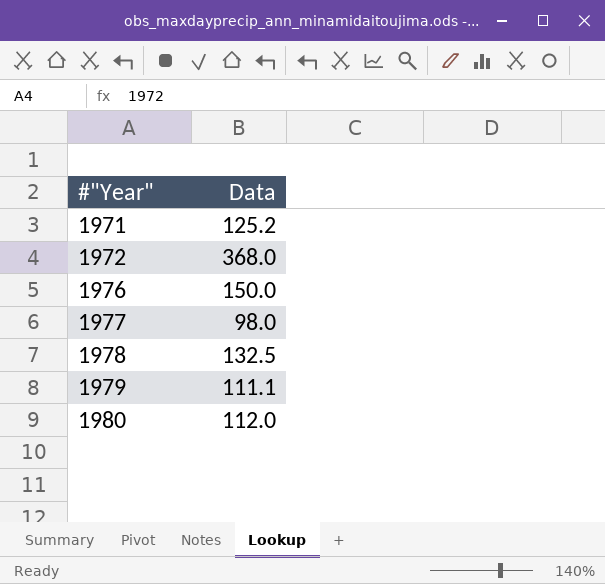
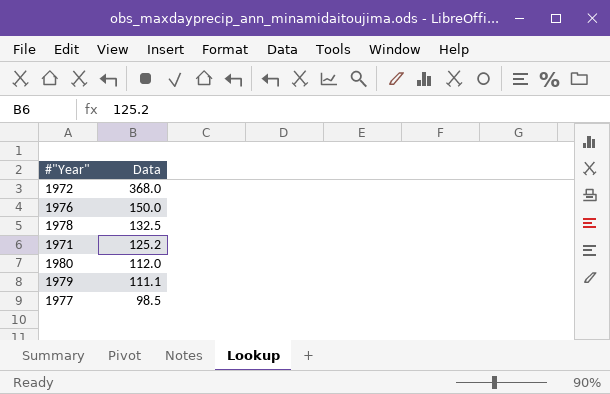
row order: #"Year" ascending -> Data descending
1977 | Data: 98.0 -> 98.5

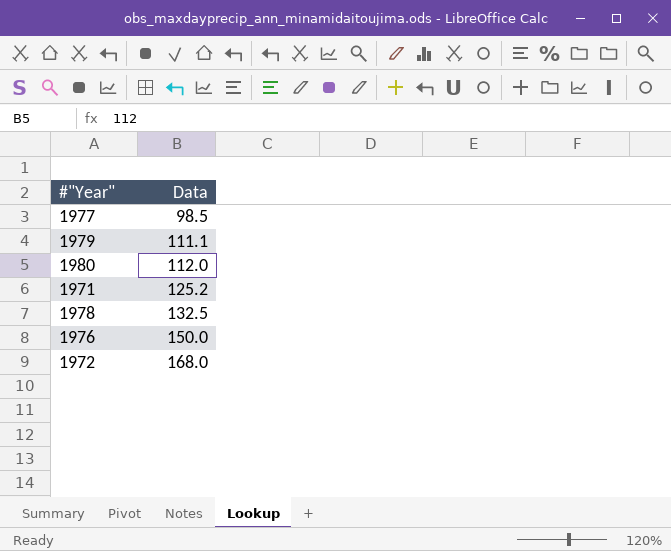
row order: Data descending -> Data ascending
1972 | Data: 368.0 -> 168.0

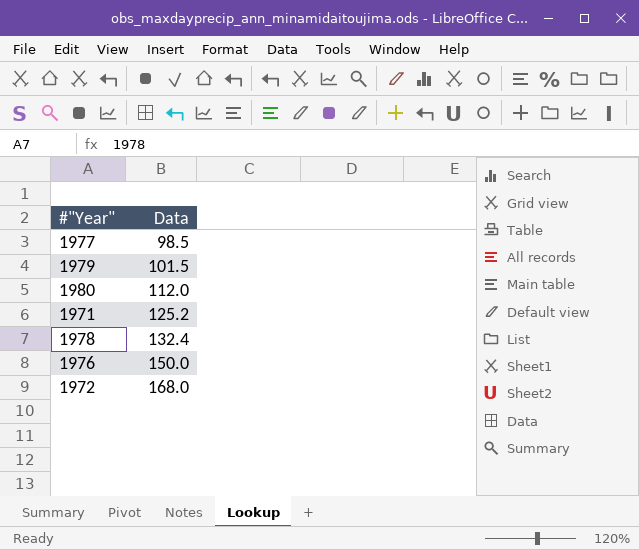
1979 | Data: 111.1 -> 101.5
1978 | Data: 132.5 -> 132.4

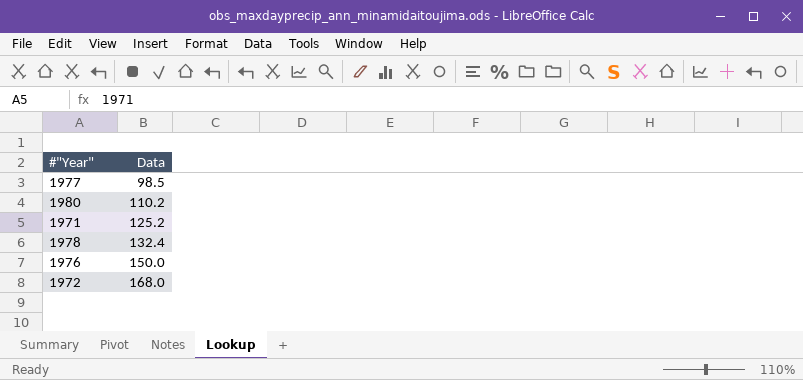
row 1979: 101.5 -> none
1980 | Data: 112.0 -> 110.2

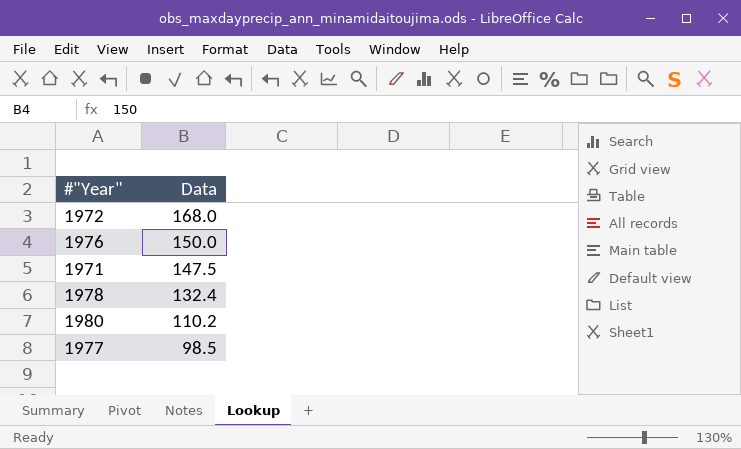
row order: Data ascending -> Data descending
1971 | Data: 125.2 -> 147.5

